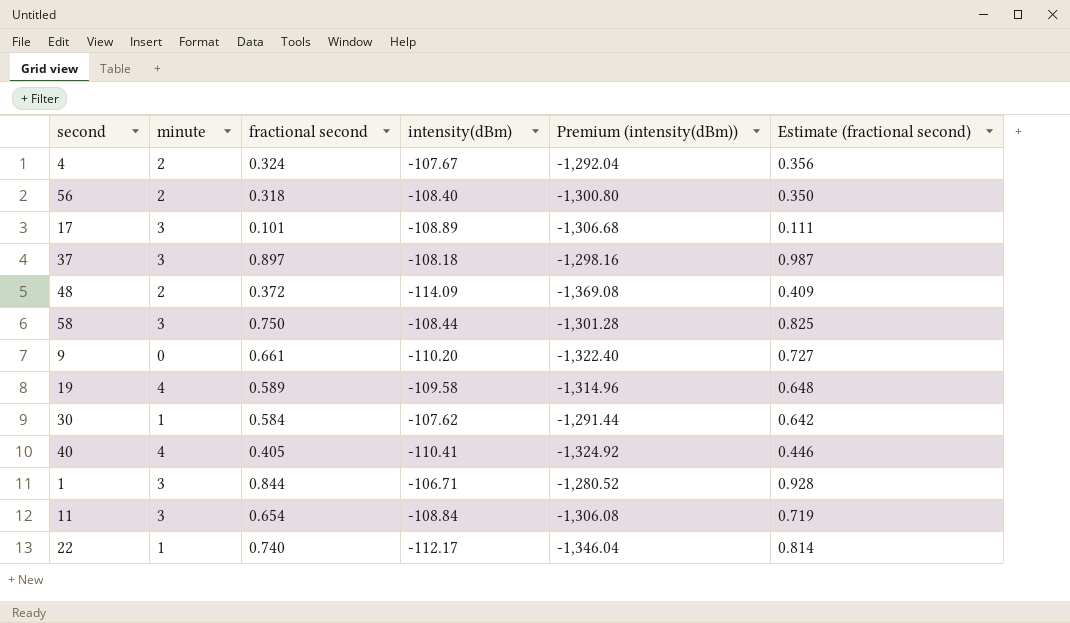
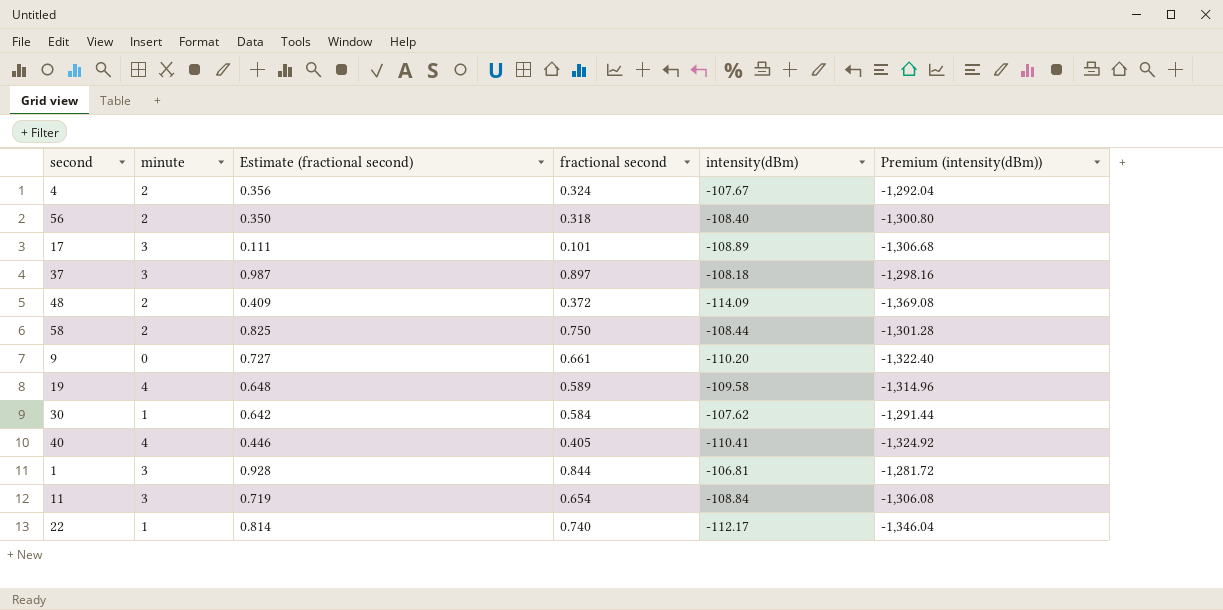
column Estimate (fractional second) | position: 6 -> 3
58 | minute: 3 -> 2
1 | intensity(dBm): -106.71 -> -106.81
1 | Premium (intensity(dBm)): -1,280.52 -> -1,281.72

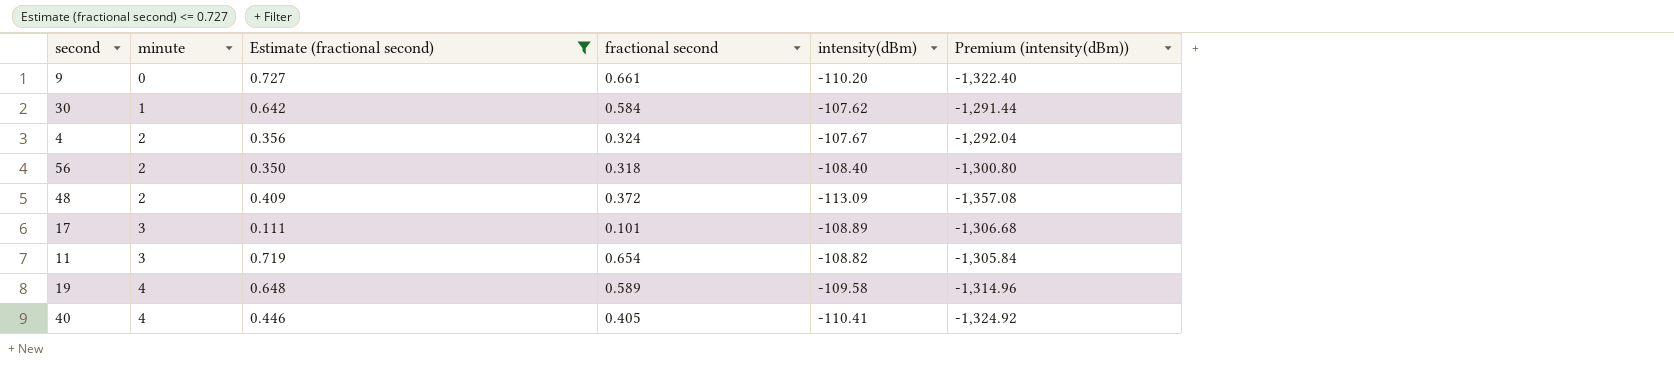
filter: none -> Estimate (fractional second) <= 0.727
row order: none -> minute ascending
48 | intensity(dBm): -114.09 -> -113.09
48 | Premium (intensity(dBm)): -1,369.08 -> -1,357.08
11 | intensity(dBm): -108.84 -> -108.82
11 | Premium (intensity(dBm)): -1,306.08 -> -1,305.84

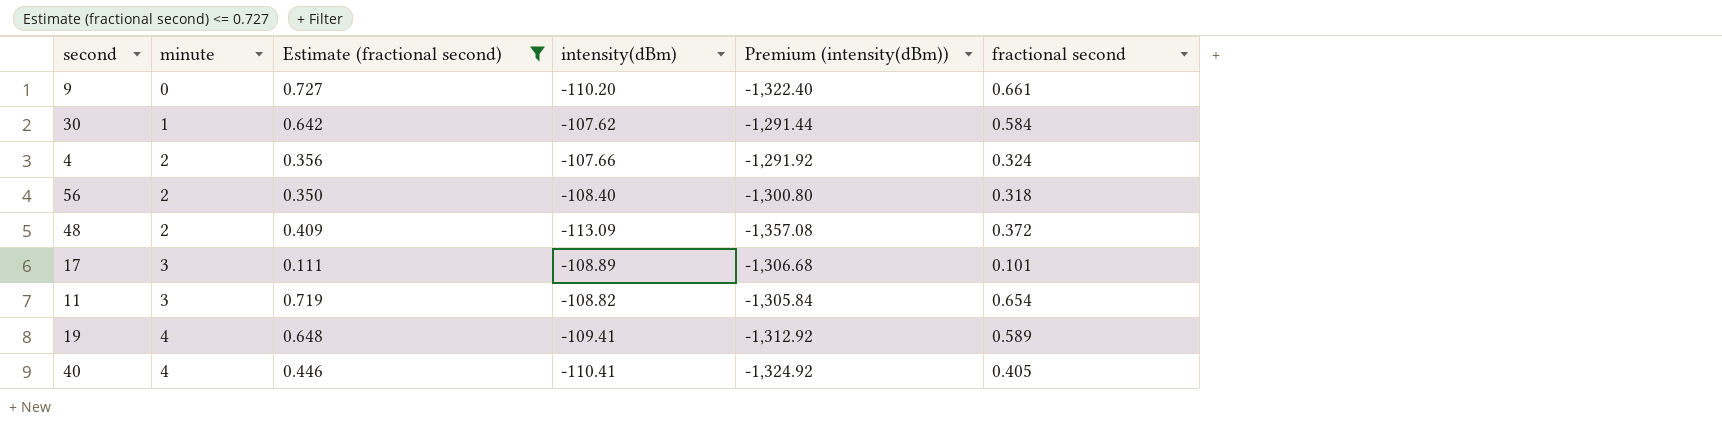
column fractional second | position: 4 -> 6
4 | intensity(dBm): -107.67 -> -107.66
4 | Premium (intensity(dBm)): -1,292.04 -> -1,291.92
19 | intensity(dBm): -109.58 -> -109.41
19 | Premium (intensity(dBm)): -1,314.96 -> -1,312.92

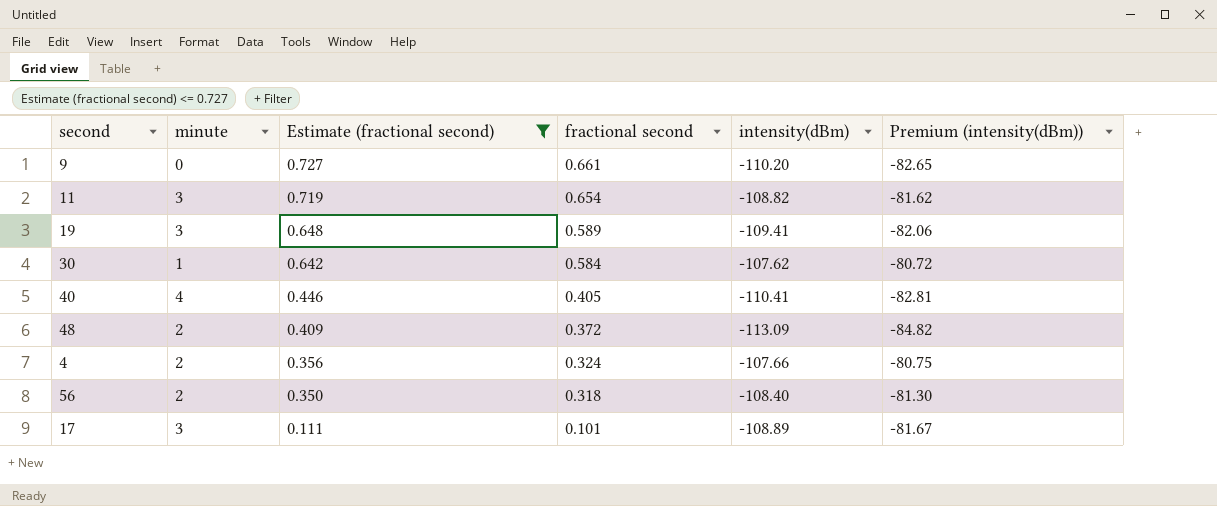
row order: minute ascending -> Estimate (fractional second) descending
column fractional second | position: 6 -> 4
column Premium (intensity(dBm)) | formula: [intensity(dBm)] * 12 -> [intensity(dBm)] * 0.75
19 | minute: 4 -> 3

